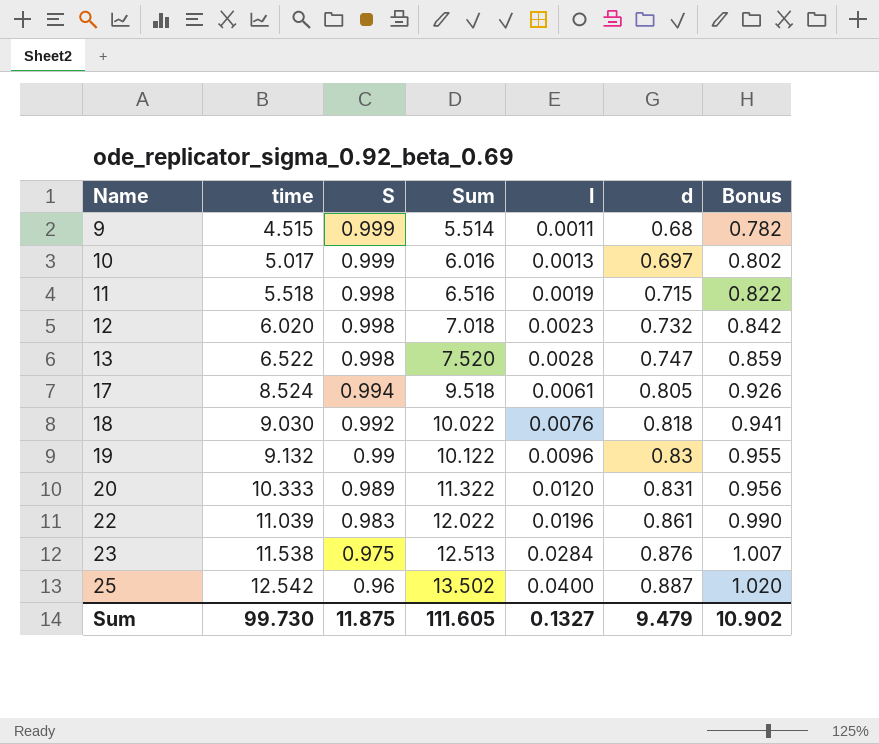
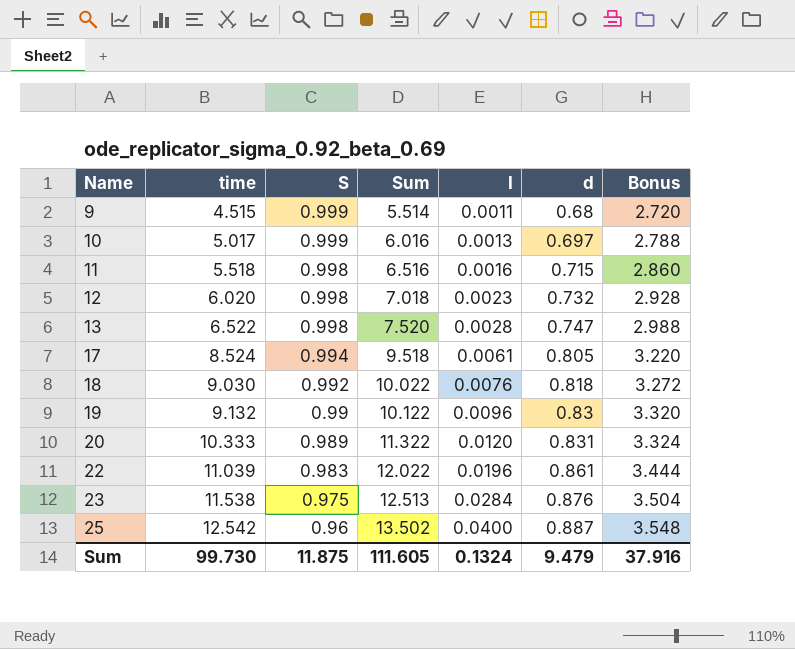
column Bonus | formula: [d] * 1.15 -> [d] * 4
11 | I: 0.0019 -> 0.0016
Sum | I: 0.1327 -> 0.1324
Sum | Bonus: 10.902 -> 37.916

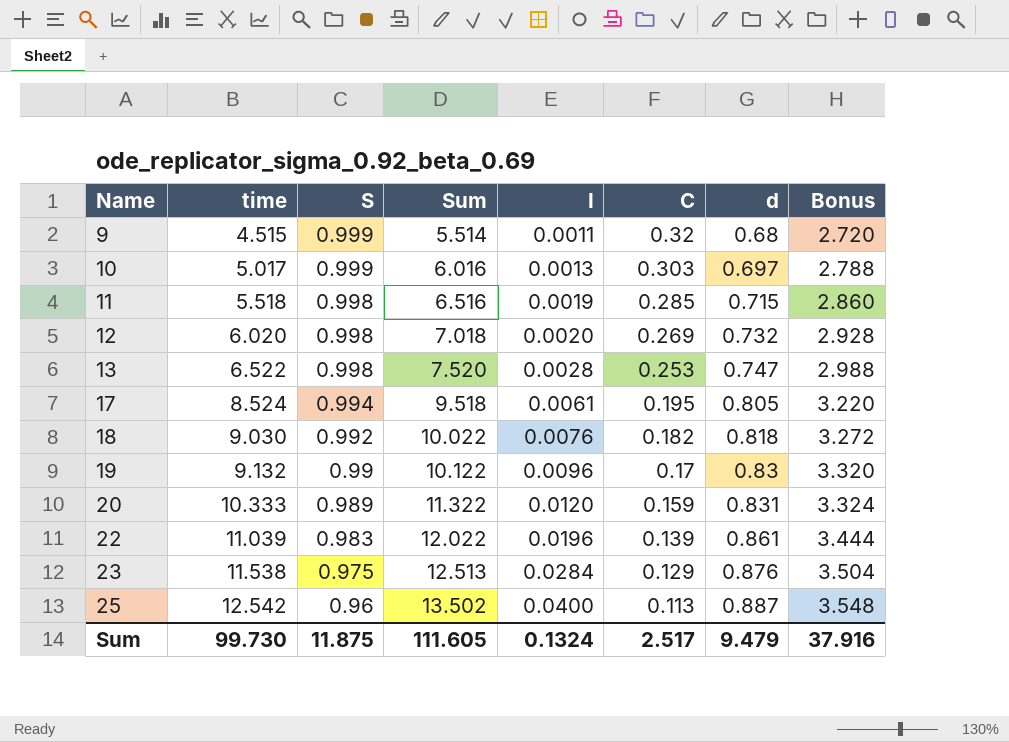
column C | position: none -> 6
11 | I: 0.0016 -> 0.0019
12 | I: 0.0023 -> 0.0020

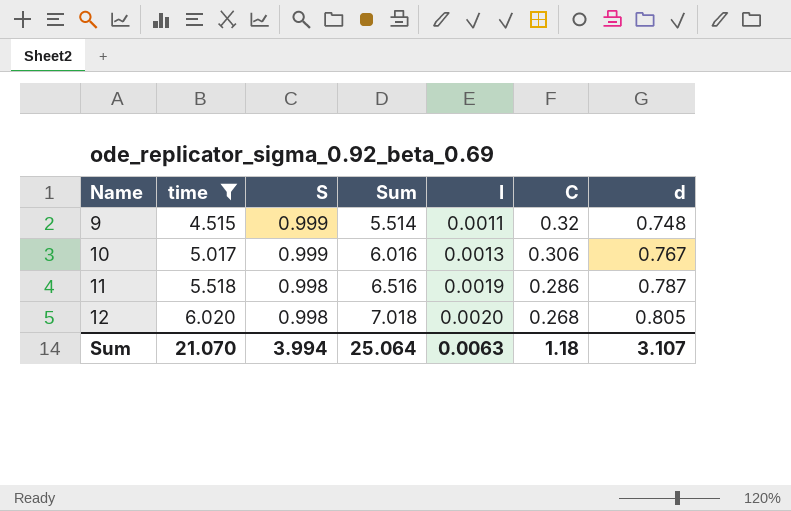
filter: none -> time <= 6.020
column Bonus | formula: [d] * 4 -> none
9 | d: 0.68 -> 0.748
10 | C: 0.303 -> 0.306
10 | d: 0.697 -> 0.767
11 | C: 0.285 -> 0.286
11 | d: 0.715 -> 0.787
12 | C: 0.269 -> 0.268
12 | d: 0.732 -> 0.805
Sum | time: 99.730 -> 21.070
Sum | S: 11.875 -> 3.994
Sum | Sum: 111.605 -> 25.064
Sum | I: 0.1324 -> 0.0063
Sum | C: 2.517 -> 1.18
Sum | d: 9.479 -> 3.107

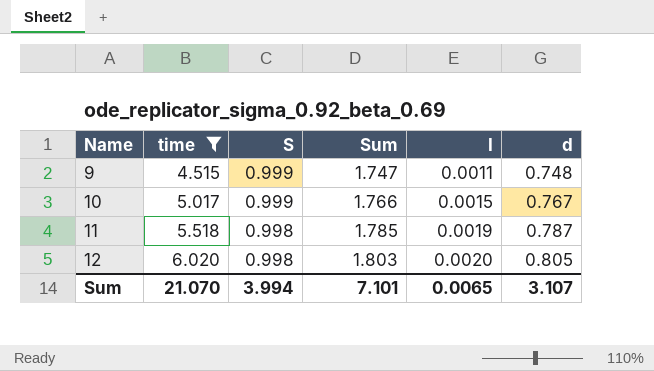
column C | position: 6 -> none
column Sum | formula: [time] + [S] -> [S] + [d]
10 | I: 0.0013 -> 0.0015
Sum | Sum: 25.064 -> 7.101
Sum | I: 0.0063 -> 0.0065

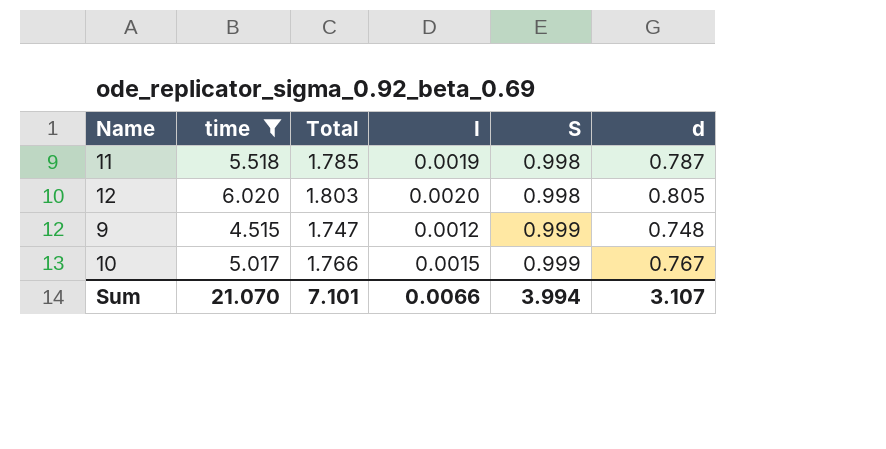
row order: Name ascending -> S ascending
column name: Sum -> Total
column S | position: 3 -> 5
9 | I: 0.0011 -> 0.0012
Sum | I: 0.0065 -> 0.0066

